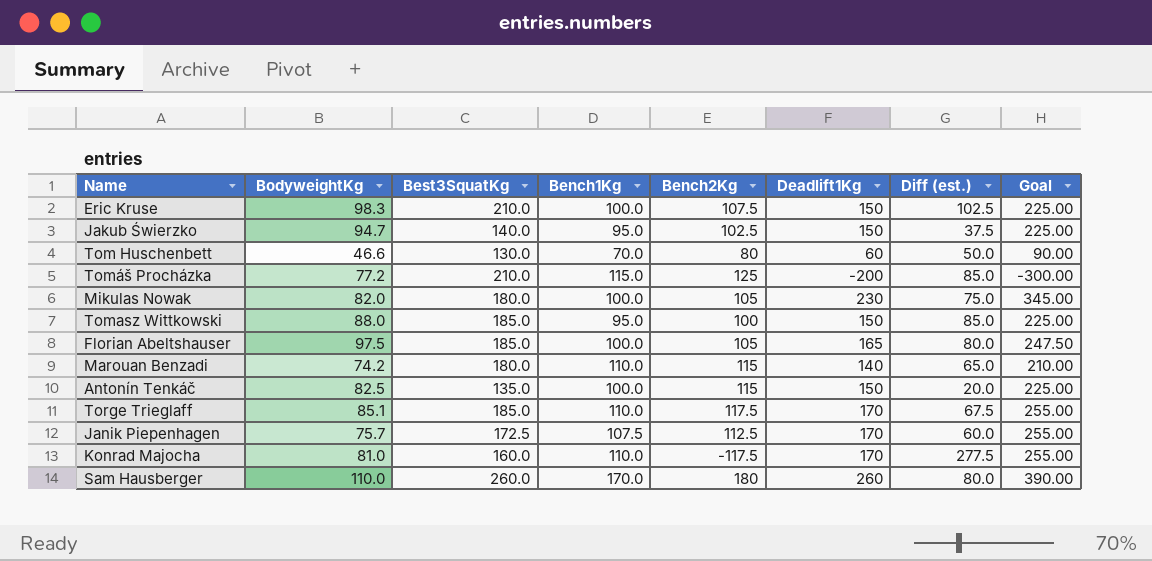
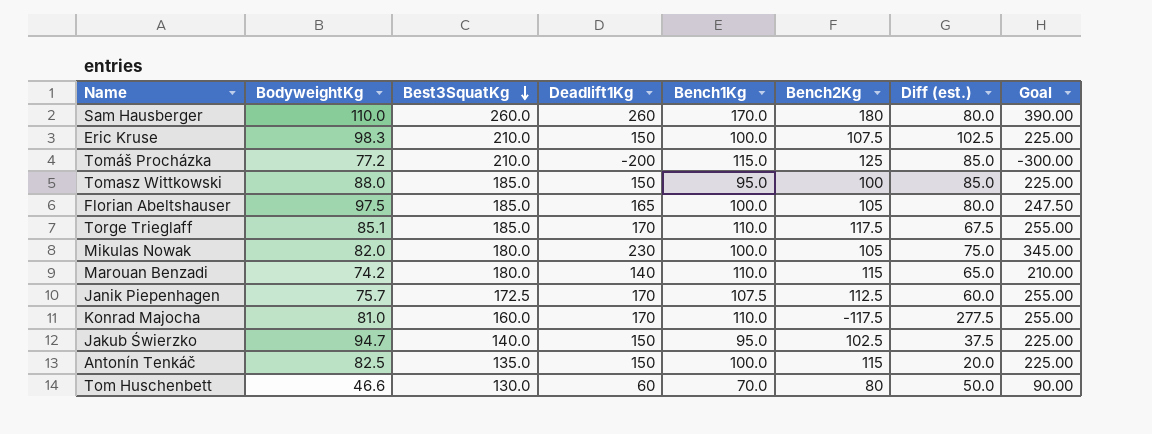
row order: none -> Best3SquatKg descending
column Deadlift1Kg | position: 6 -> 4

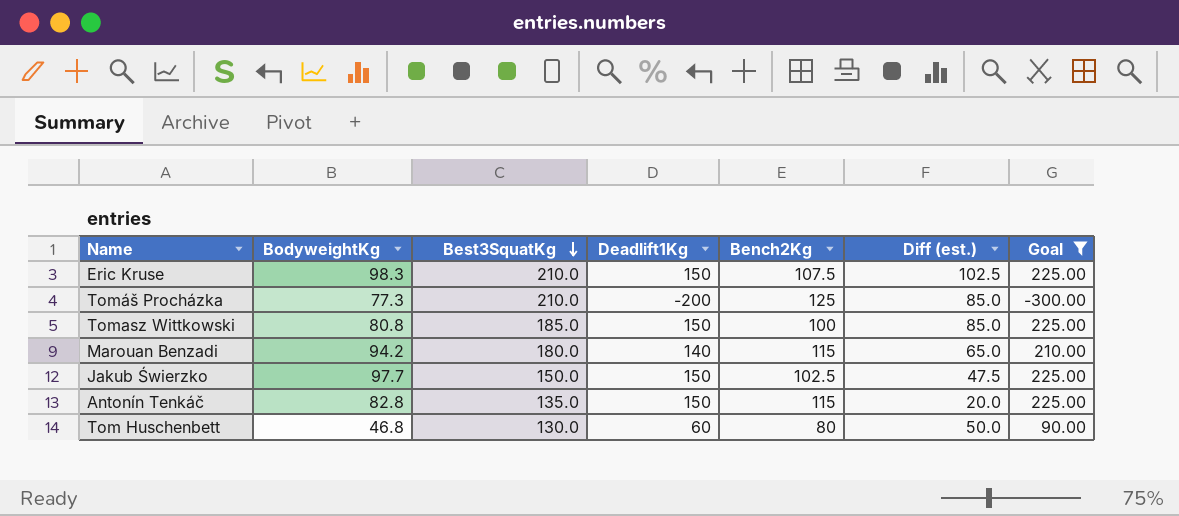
filter: none -> Goal <= 225.00
column Bench1Kg | position: 5 -> none
Tomáš Procházka | BodyweightKg: 77.2 -> 77.3
Tomasz Wittkowski | BodyweightKg: 88.0 -> 80.8
Marouan Benzadi | BodyweightKg: 74.2 -> 94.2
Jakub Świerzko | BodyweightKg: 94.7 -> 97.7
Jakub Świerzko | Best3SquatKg: 140.0 -> 150.0
Jakub Świerzko | Diff (est.): 37.5 -> 47.5
Antonín Tenkáč | BodyweightKg: 82.5 -> 82.8
Tom Huschenbett | BodyweightKg: 46.6 -> 46.8

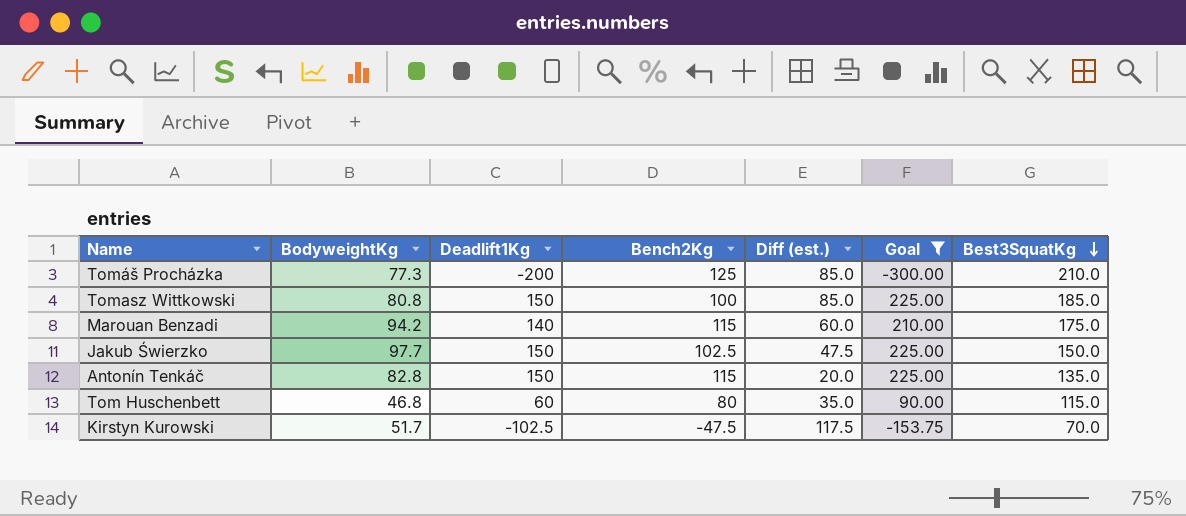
column Best3SquatKg | position: 3 -> 7
row Eric Kruse: 98.3 | 210.0 | 150 | 107.5 | 102.5 | 225.00 -> none
Marouan Benzadi | Diff (est.): 65.0 -> 60.0
Marouan Benzadi | Best3SquatKg: 180.0 -> 175.0
Tom Huschenbett | Diff (est.): 50.0 -> 35.0
Tom Huschenbett | Best3SquatKg: 130.0 -> 115.0
row Kirstyn Kurowski: none -> 51.7 | -102.5 | -47.5 | 117.5 | -153.75 | 70.0

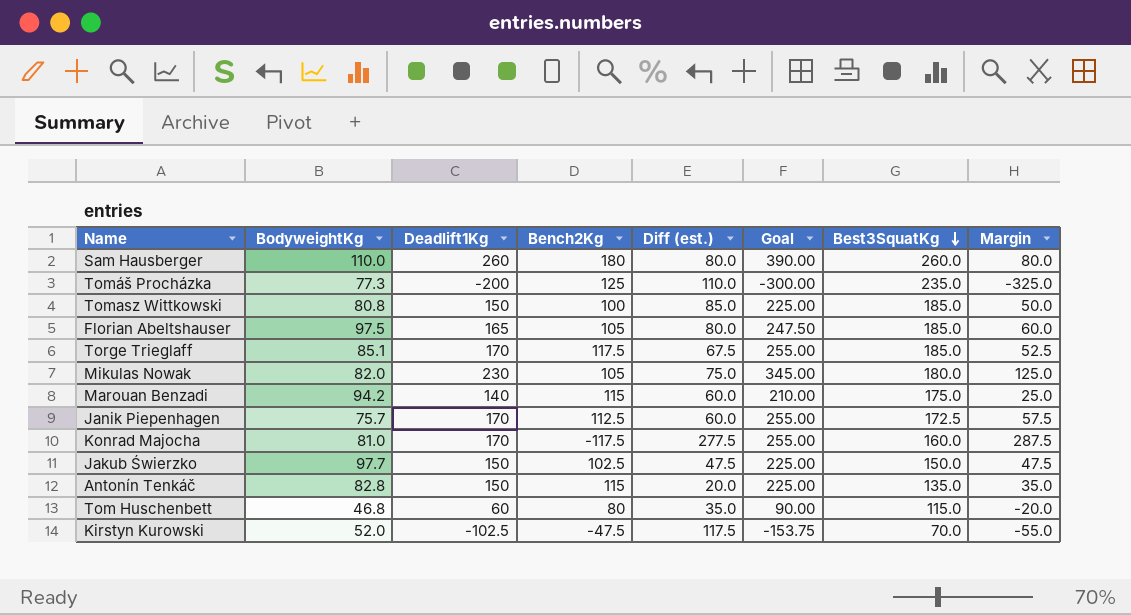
filter: Goal <= 225.00 -> none
column Margin | formula: none -> [Deadlift1Kg] - [Bench2Kg]
Tomáš Procházka | Diff (est.): 85.0 -> 110.0
Tomáš Procházka | Best3SquatKg: 210.0 -> 235.0
Kirstyn Kurowski | BodyweightKg: 51.7 -> 52.0

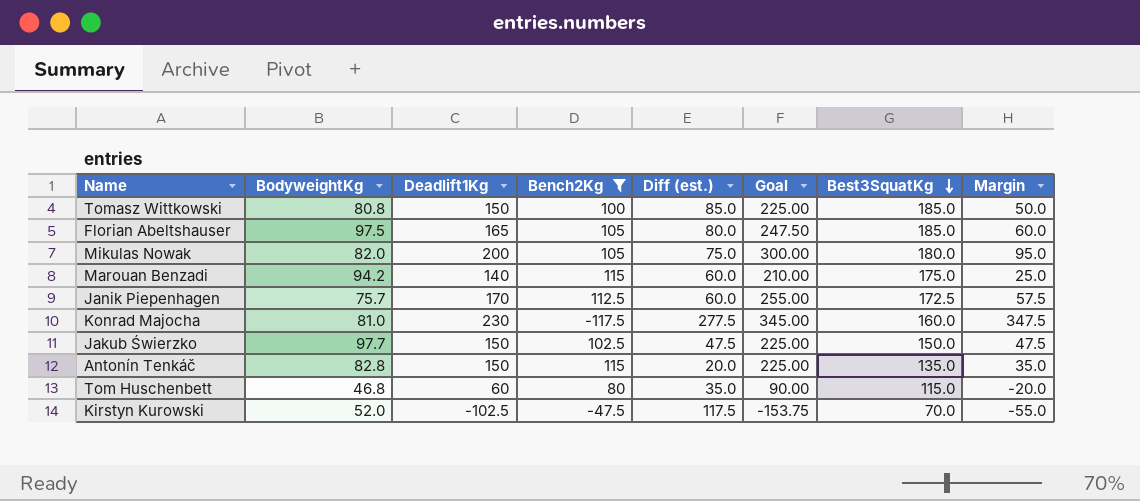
filter: none -> Bench2Kg <= 115
Mikulas Nowak | Deadlift1Kg: 230 -> 200
Mikulas Nowak | Goal: 345.00 -> 300.00
Mikulas Nowak | Margin: 125.0 -> 95.0
Konrad Majocha | Deadlift1Kg: 170 -> 230
Konrad Majocha | Goal: 255.00 -> 345.00
Konrad Majocha | Margin: 287.5 -> 347.5

